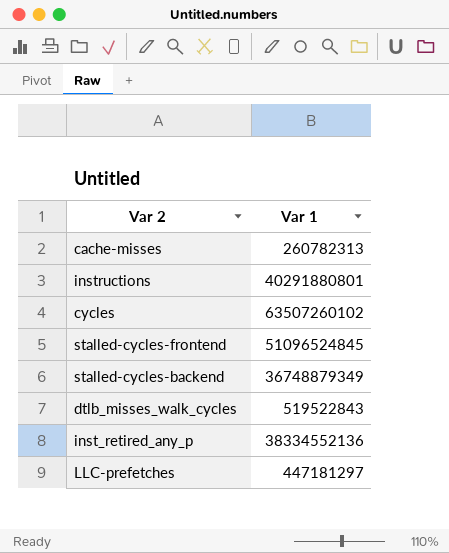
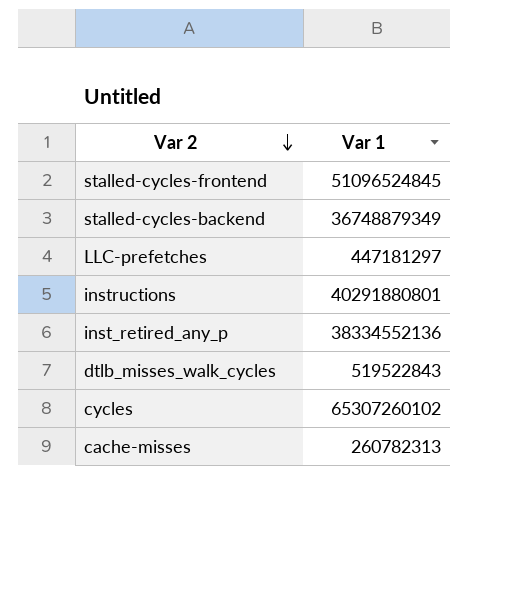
row order: none -> Var 2 descending
cycles | Var 1: 63507260102 -> 65307260102

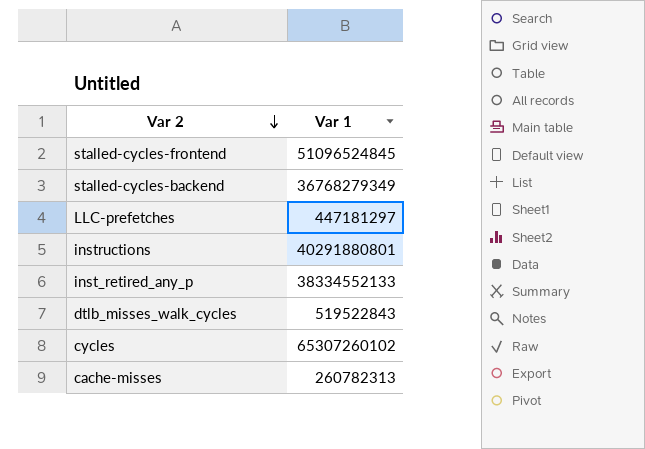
stalled-cycles-backend | Var 1: 36748879349 -> 36768279349
inst_retired_any_p | Var 1: 38334552136 -> 38334552133

